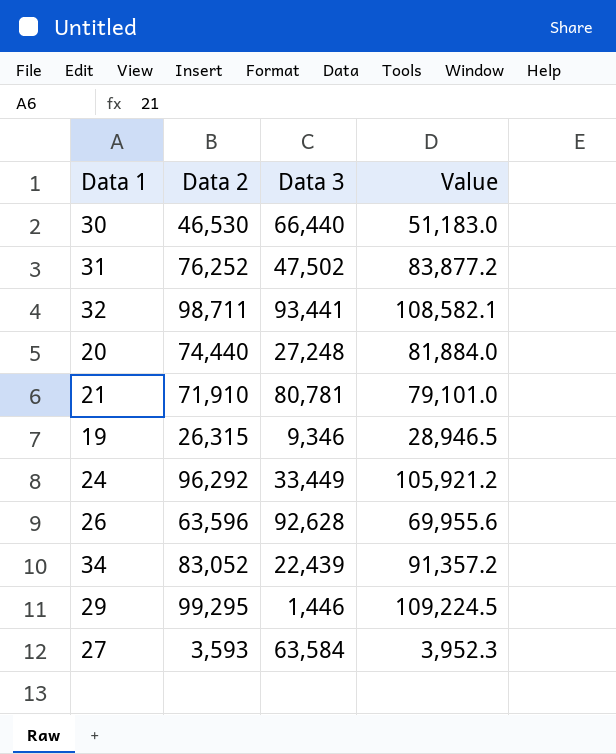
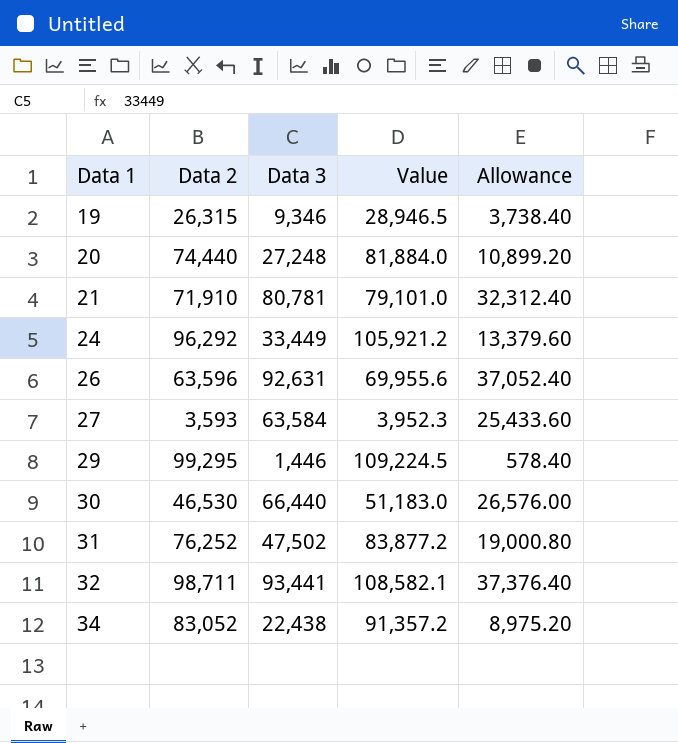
row order: none -> Data 1 ascending
column Allowance | formula: none -> [Data 3] * 0.4
26 | Data 3: 92,628 -> 92,631
34 | Data 3: 22,439 -> 22,438

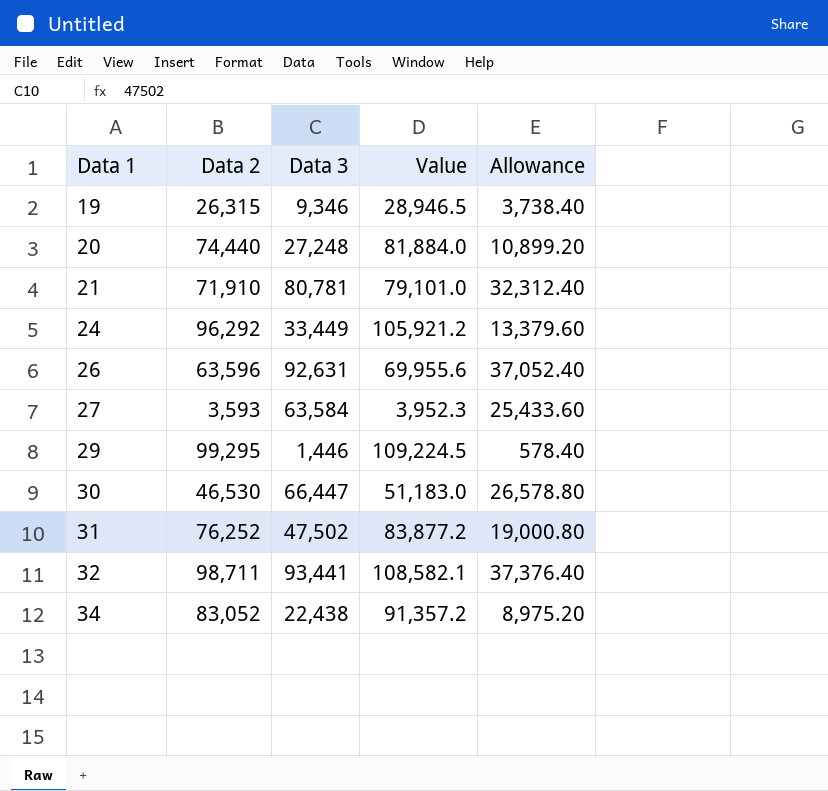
30 | Data 3: 66,440 -> 66,447
30 | Allowance: 26,576.00 -> 26,578.80

